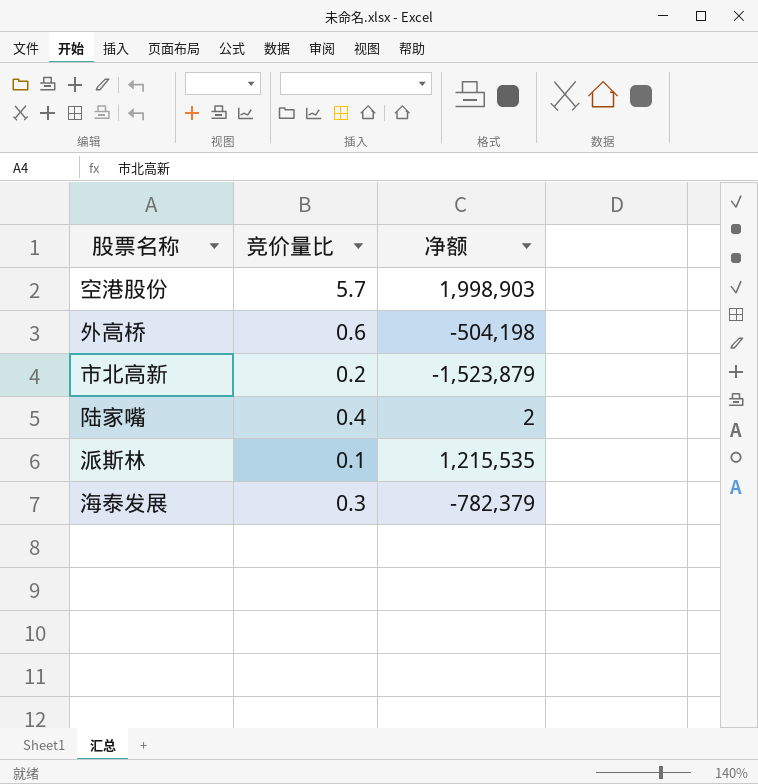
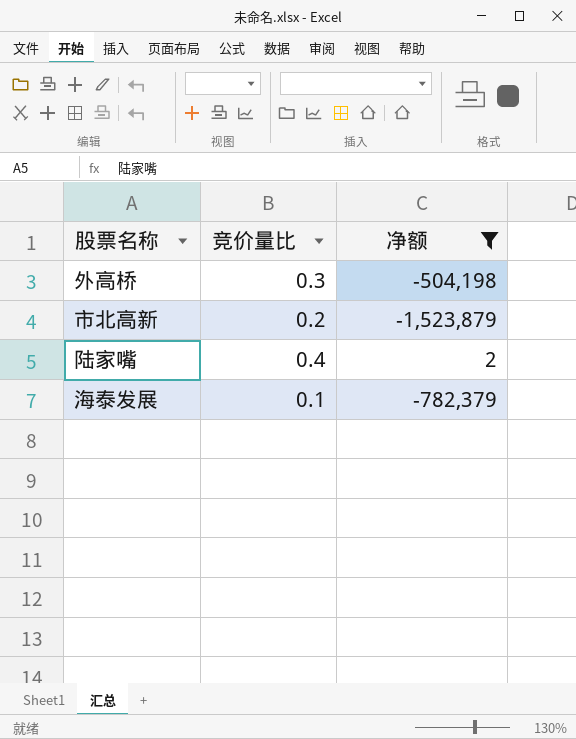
filter: none -> 净额 <= 2
外高桥 | 竞价量比: 0.6 -> 0.3
海泰发展 | 竞价量比: 0.3 -> 0.1

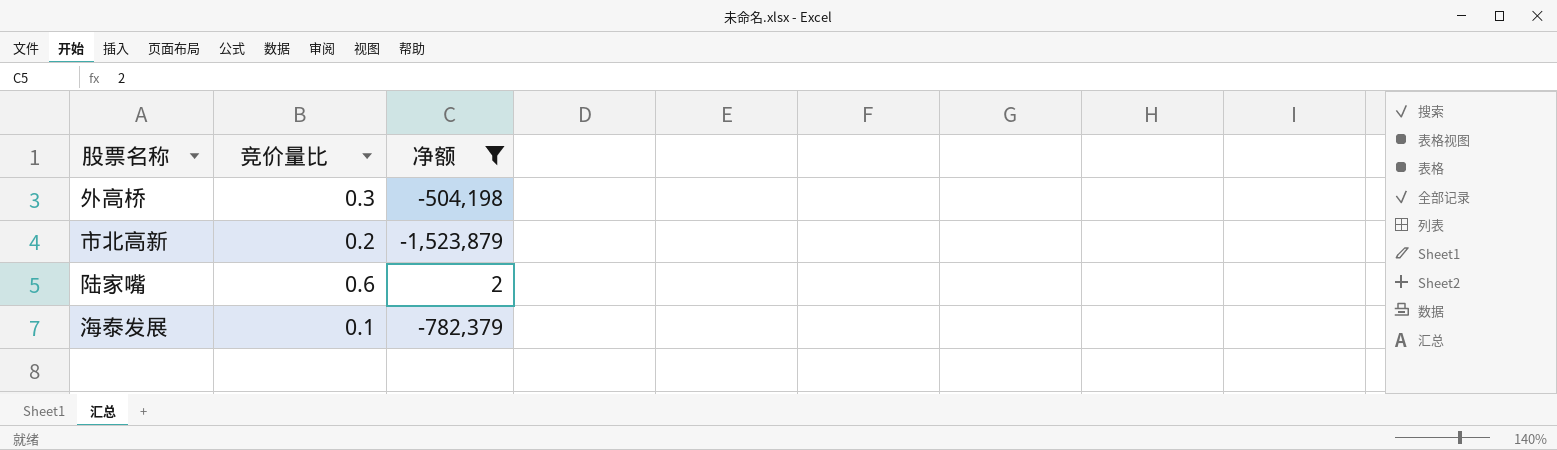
陆家嘴 | 竞价量比: 0.4 -> 0.6

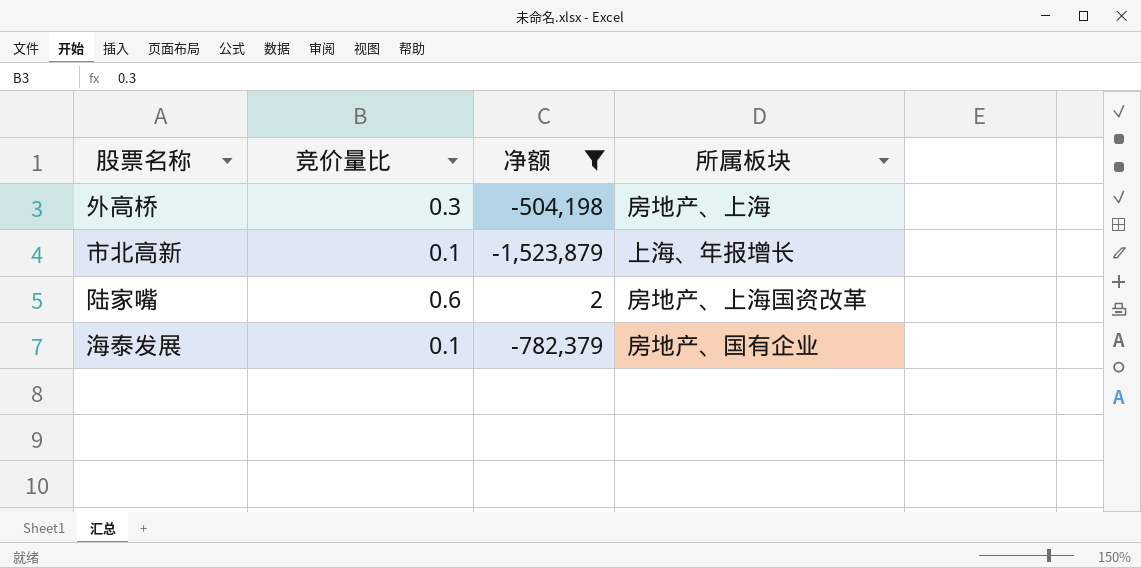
column 所属板块 | position: none -> 4
市北高新 | 竞价量比: 0.2 -> 0.1

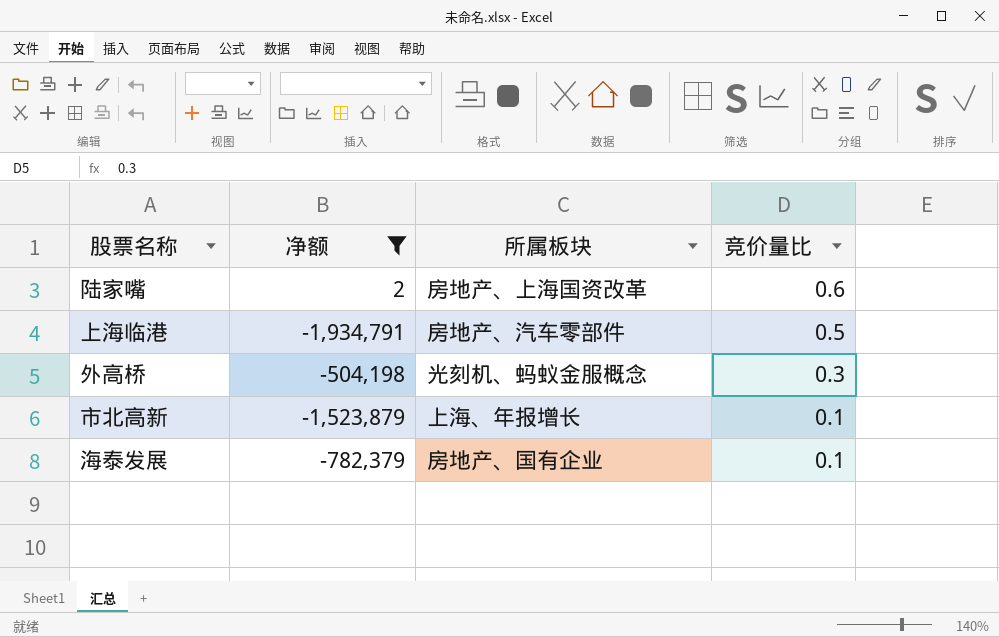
row order: none -> 竞价量比 descending
column 竞价量比 | position: 2 -> 4
row 上海临港: none -> -1,934,791 | 房地产、汽车零部件 | 0.5
外高桥 | 所属板块: 房地产、上海 -> 光刻机、蚂蚁金服概念

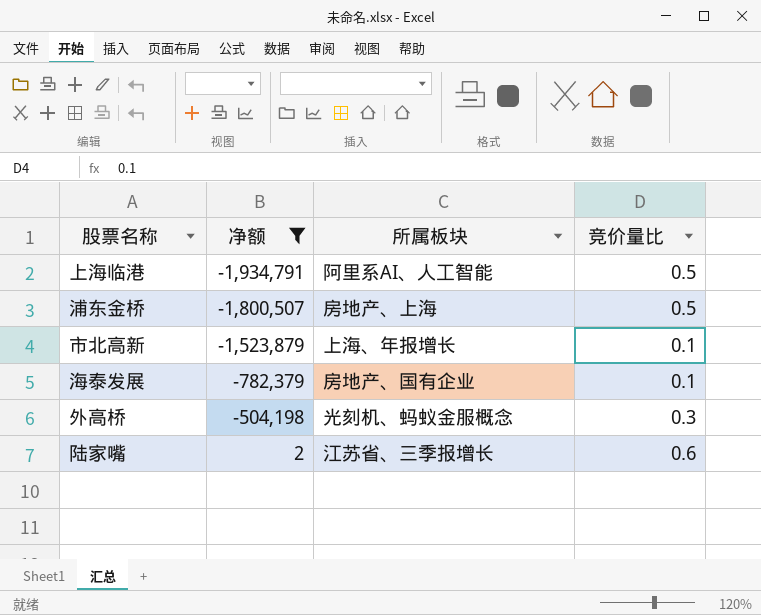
row order: 竞价量比 descending -> 净额 ascending
上海临港 | 所属板块: 房地产、汽车零部件 -> 阿里系AI、人工智能
row 浦东金桥: none -> -1,800,507 | 房地产、上海 | 0.5
陆家嘴 | 所属板块: 房地产、上海国资改革 -> 江苏省、三季报增长

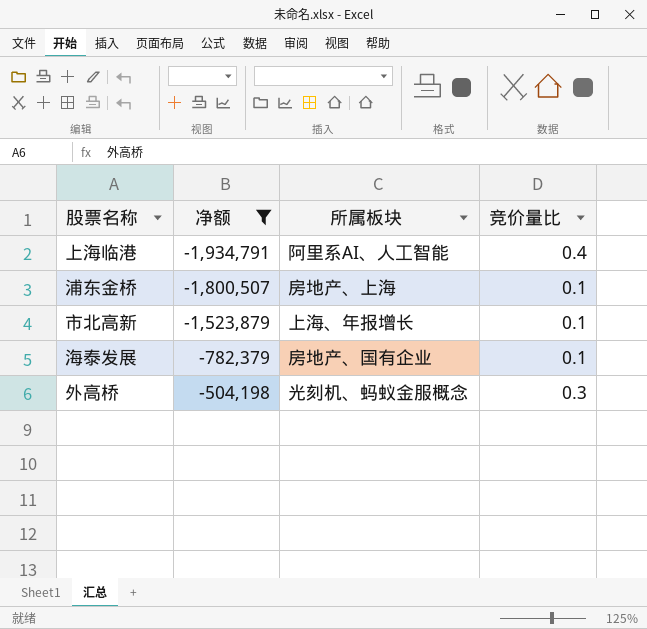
row 陆家嘴: 2 | 江苏省、三季报增长 | 0.6 -> none
上海临港 | 竞价量比: 0.5 -> 0.4
浦东金桥 | 竞价量比: 0.5 -> 0.1

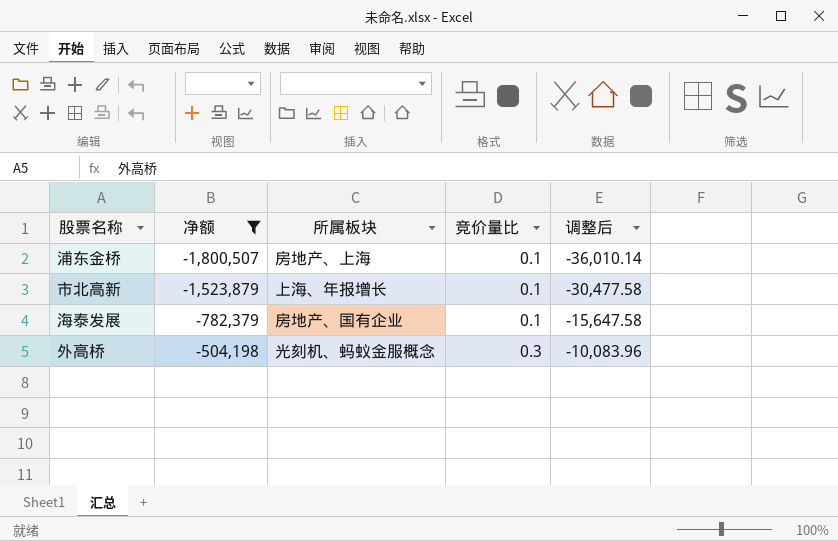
column 调整后 | formula: none -> [净额] * 0.02
row 上海临港: -1,934,791 | 阿里系AI、人工智能 | 0.4 -> none

